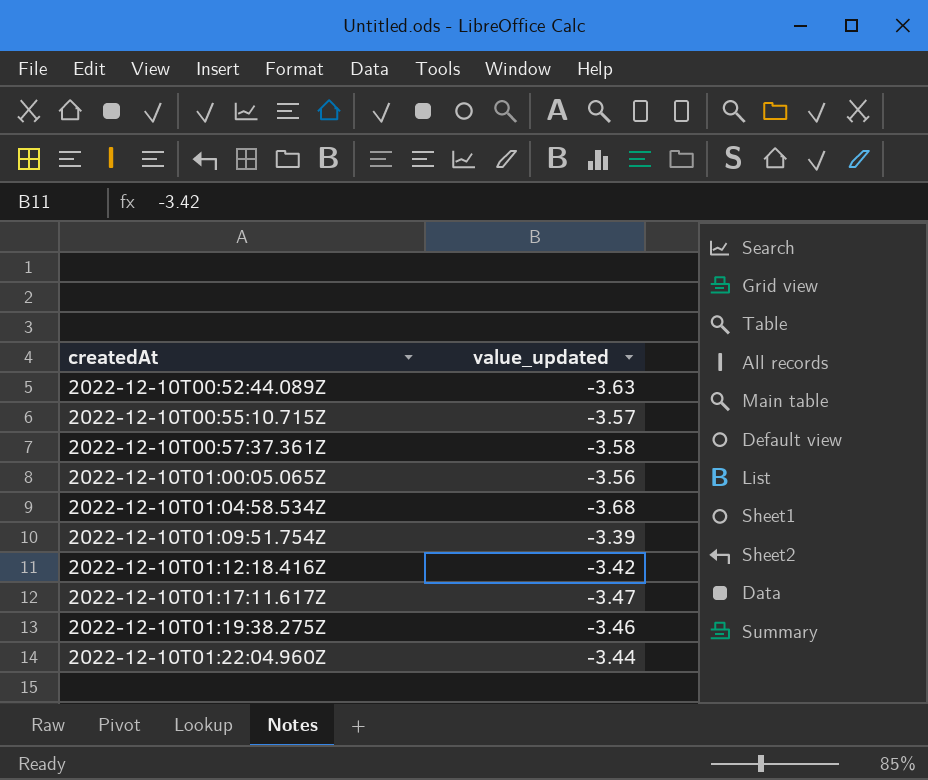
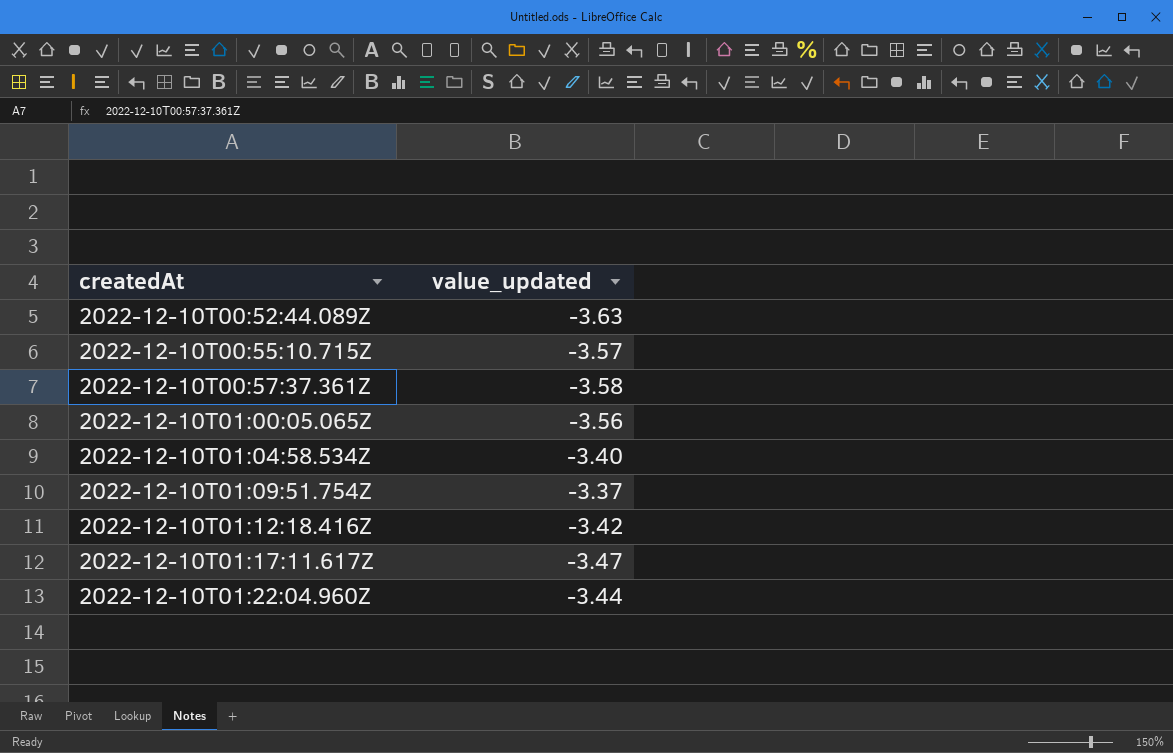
row 2022-12-10T01:19:38.275Z: -3.46 -> none
2022-12-10T01:04:58.534Z | value_updated: -3.68 -> -3.40
2022-12-10T01:09:51.754Z | value_updated: -3.39 -> -3.37

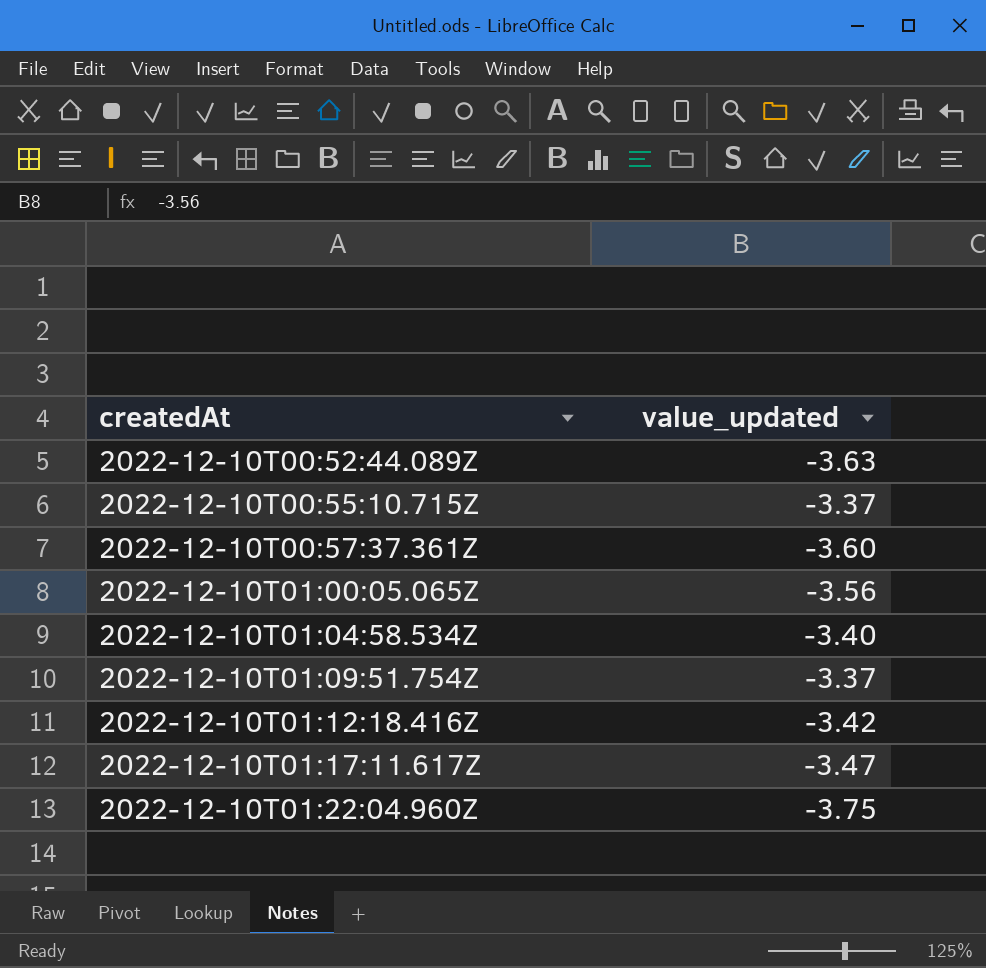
2022-12-10T00:55:10.715Z | value_updated: -3.57 -> -3.37
2022-12-10T00:57:37.361Z | value_updated: -3.58 -> -3.60
2022-12-10T01:22:04.960Z | value_updated: -3.44 -> -3.75

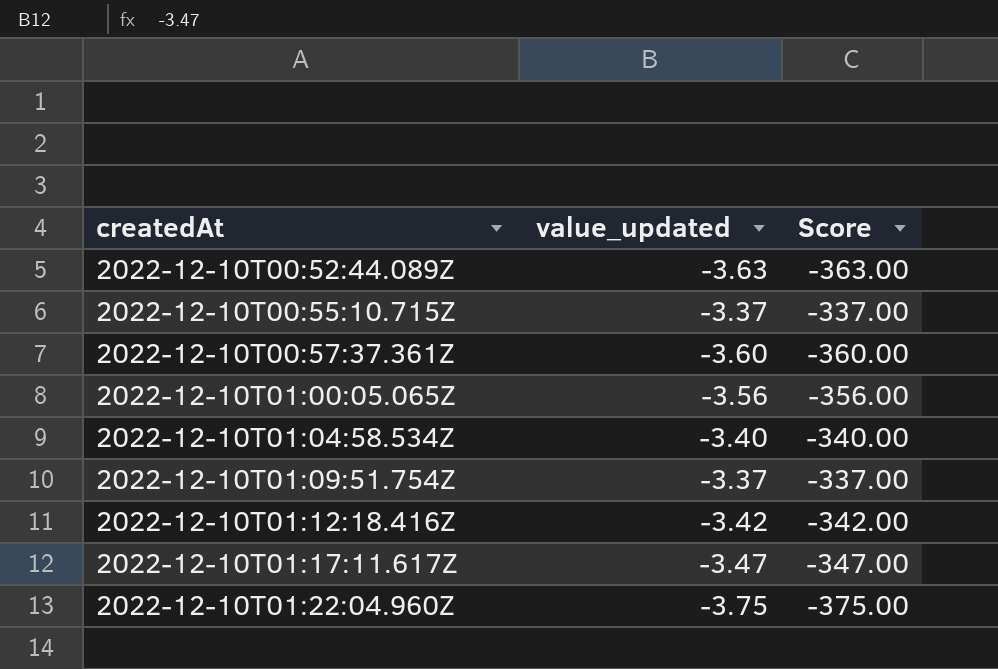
column Score | formula: none -> [value_updated] * 100

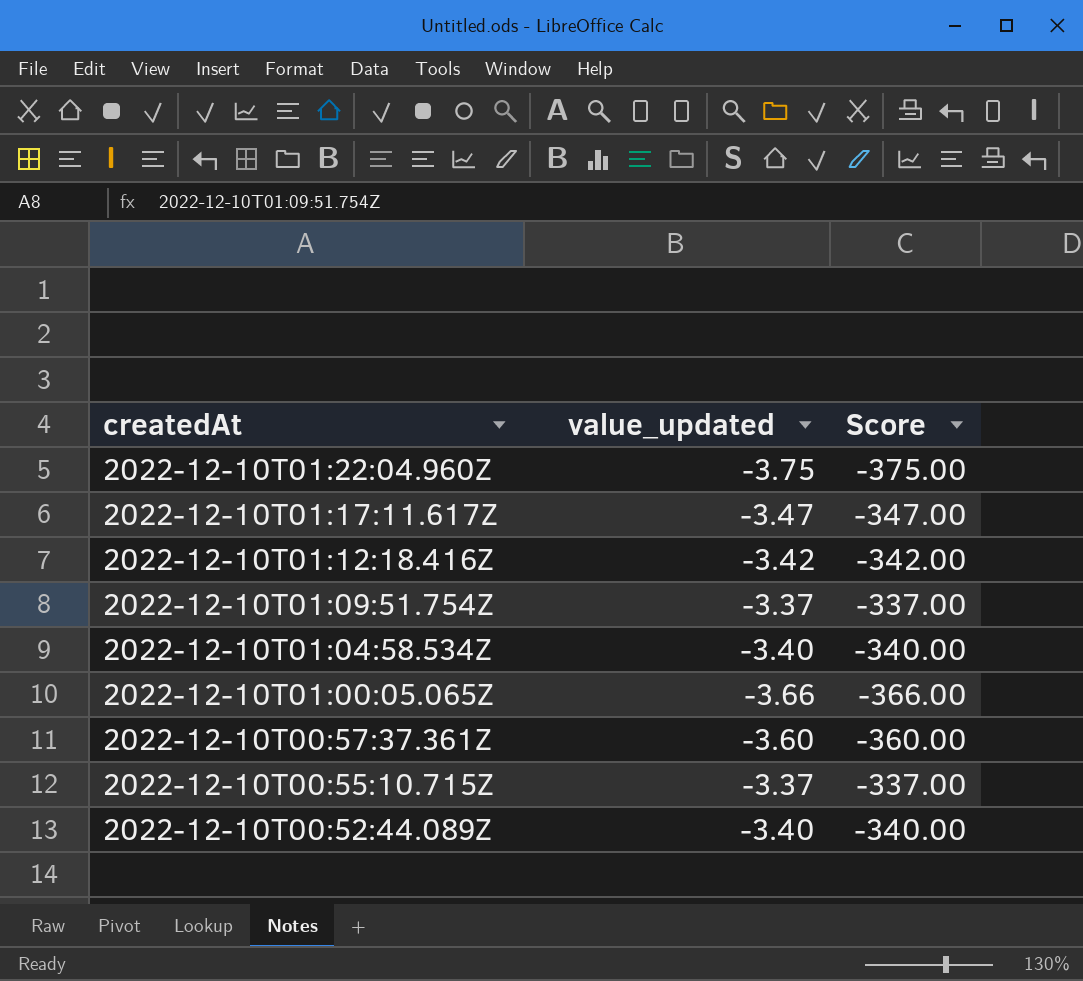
row order: createdAt ascending -> createdAt descending
2022-12-10T01:00:05.065Z | value_updated: -3.56 -> -3.66
2022-12-10T01:00:05.065Z | Score: -356.00 -> -366.00
2022-12-10T00:52:44.089Z | value_updated: -3.63 -> -3.40
2022-12-10T00:52:44.089Z | Score: -363.00 -> -340.00

